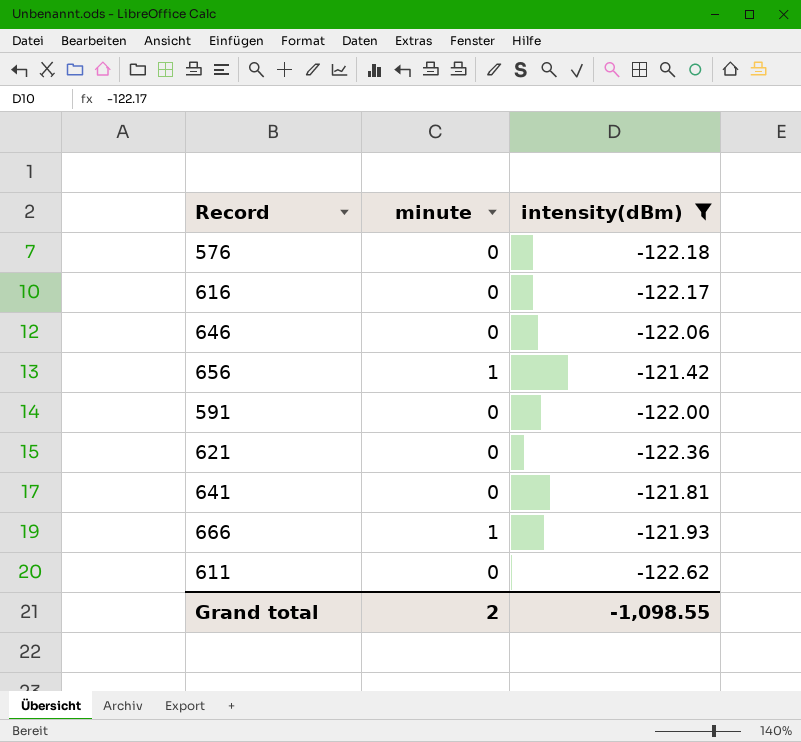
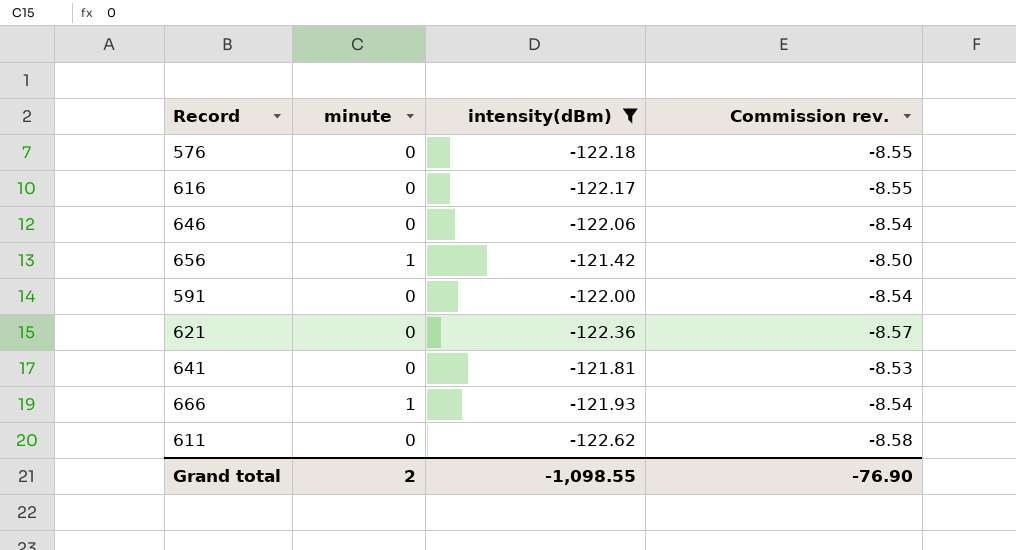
column Commission rev. | formula: none -> [intensity(dBm)] * 0.07

